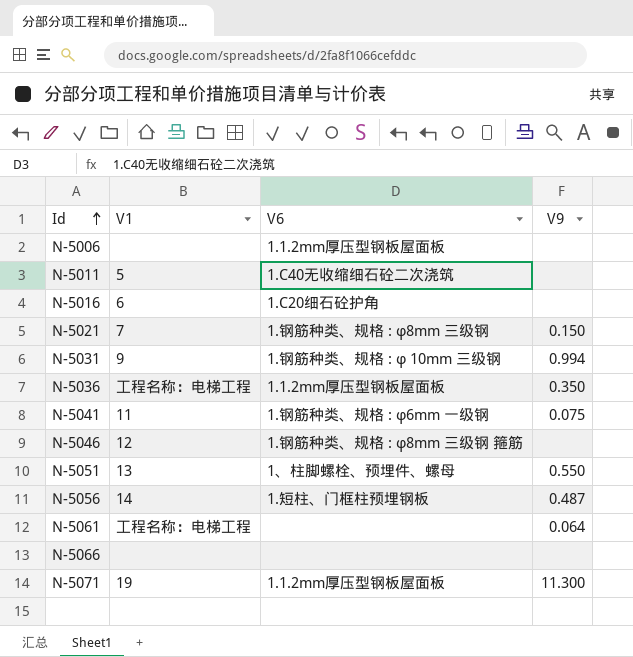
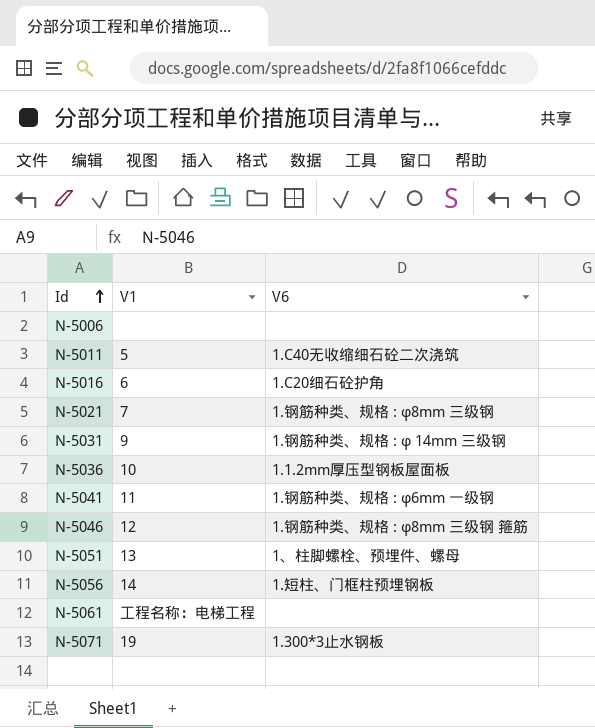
column V9 | position: 4 -> none
row N-5066: none | none | none -> none
N-5006 | V6: 1.1.2mm厚压型钢板屋面板 -> none
N-5031 | V6: 1.钢筋种类、规格 : φ 10mm 三级钢 -> 1.钢筋种类、规格 : φ 14mm 三级钢
N-5036 | V1: 工程名称：电梯工程 -> 10
N-5071 | V6: 1.1.2mm厚压型钢板屋面板 -> 1.300*3止水钢板

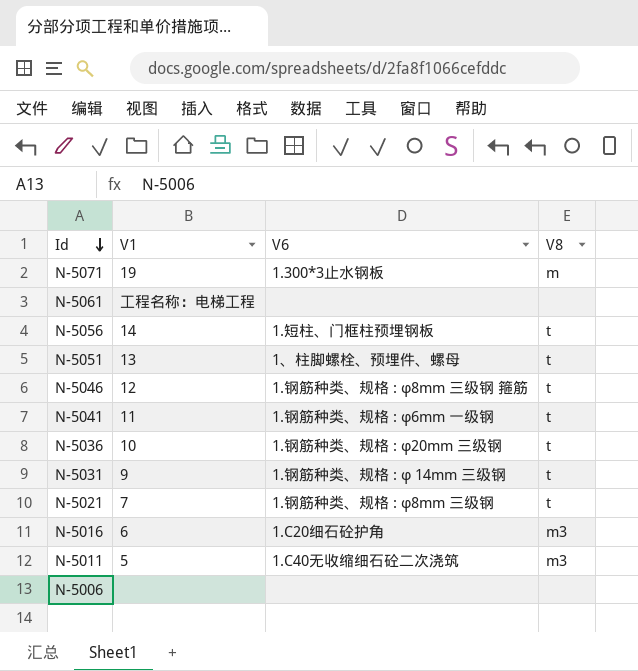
row order: Id ascending -> Id descending
column V8 | position: none -> 4
N-5036 | V6: 1.1.2mm厚压型钢板屋面板 -> 1.钢筋种类、规格 : φ20mm 三级钢

